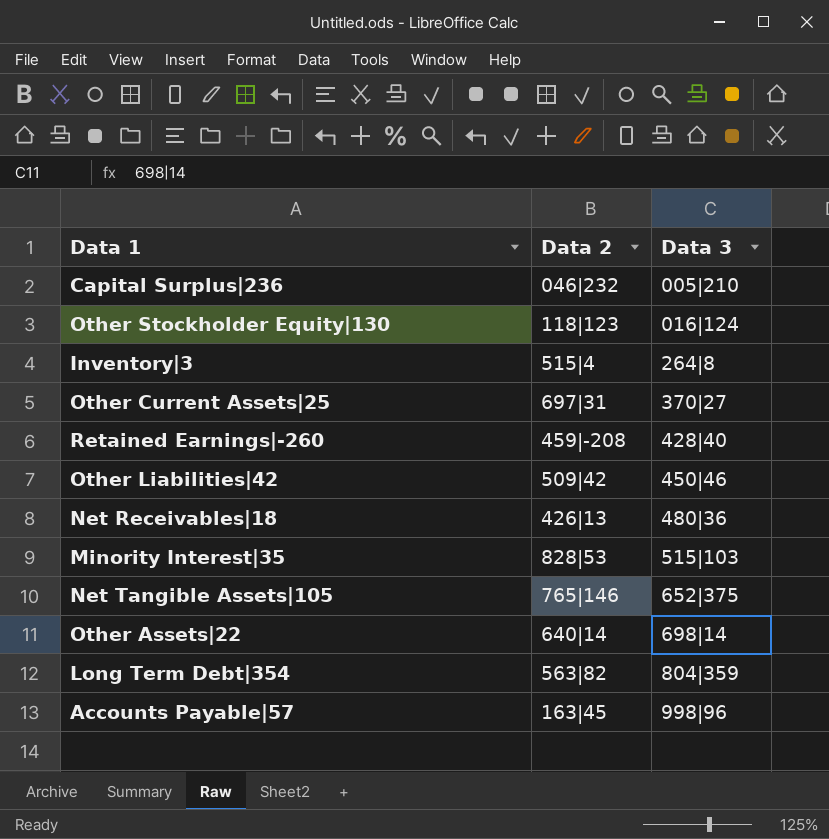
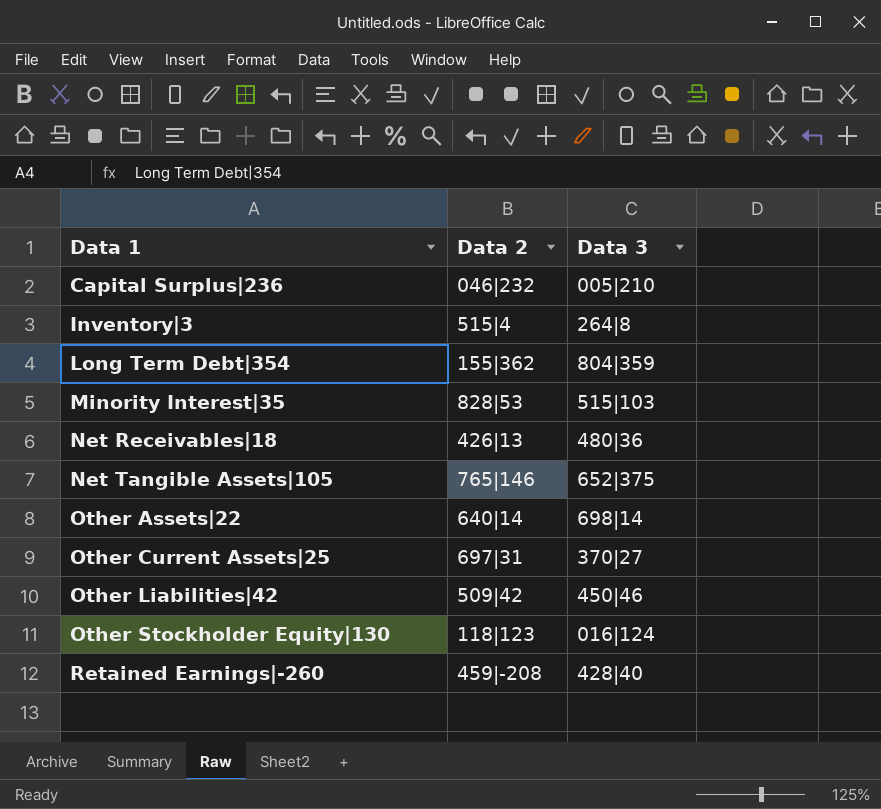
row order: Data 3 ascending -> Data 1 ascending
row Accounts Payable|57: 163|45 | 998|96 -> none
Long Term Debt|354 | Data 2: 563|82 -> 155|362

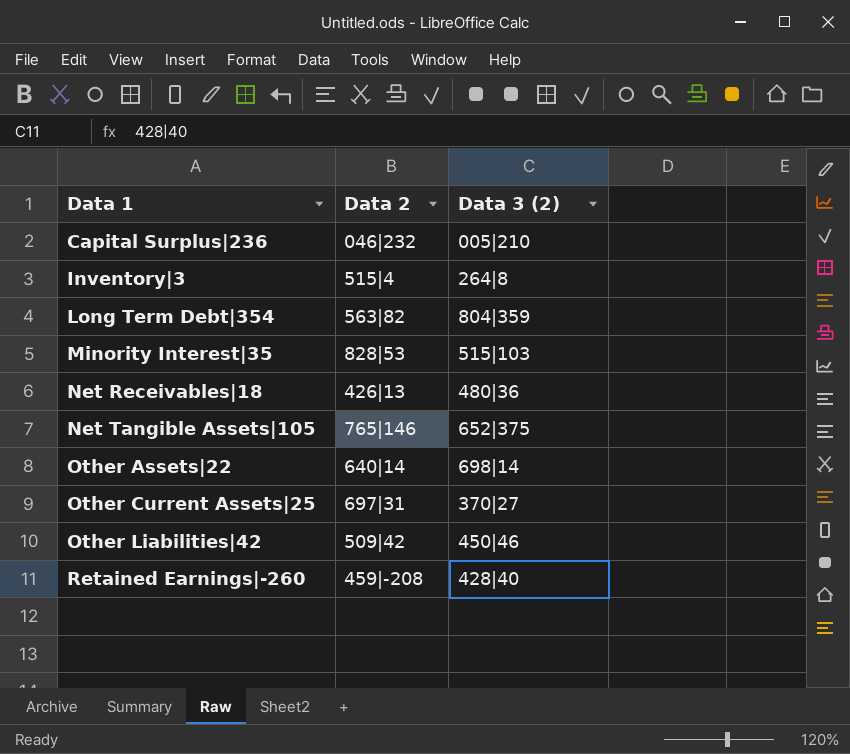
column name: Data 3 -> Data 3 (2)
row Other Stockholder Equity|130: 118|123 | 016|124 -> none
Long Term Debt|354 | Data 2: 155|362 -> 563|82

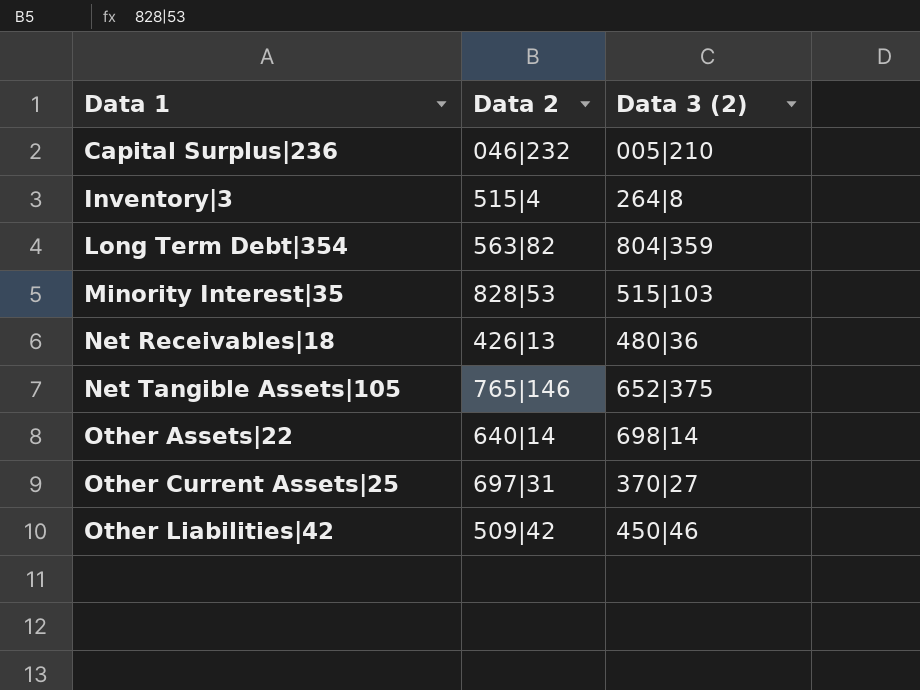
row Retained Earnings|-260: 459|-208 | 428|40 -> none

